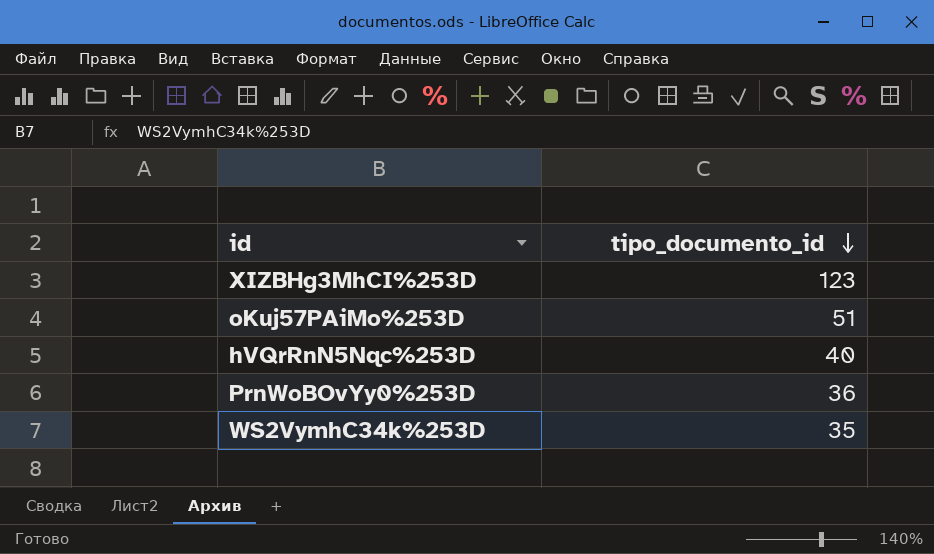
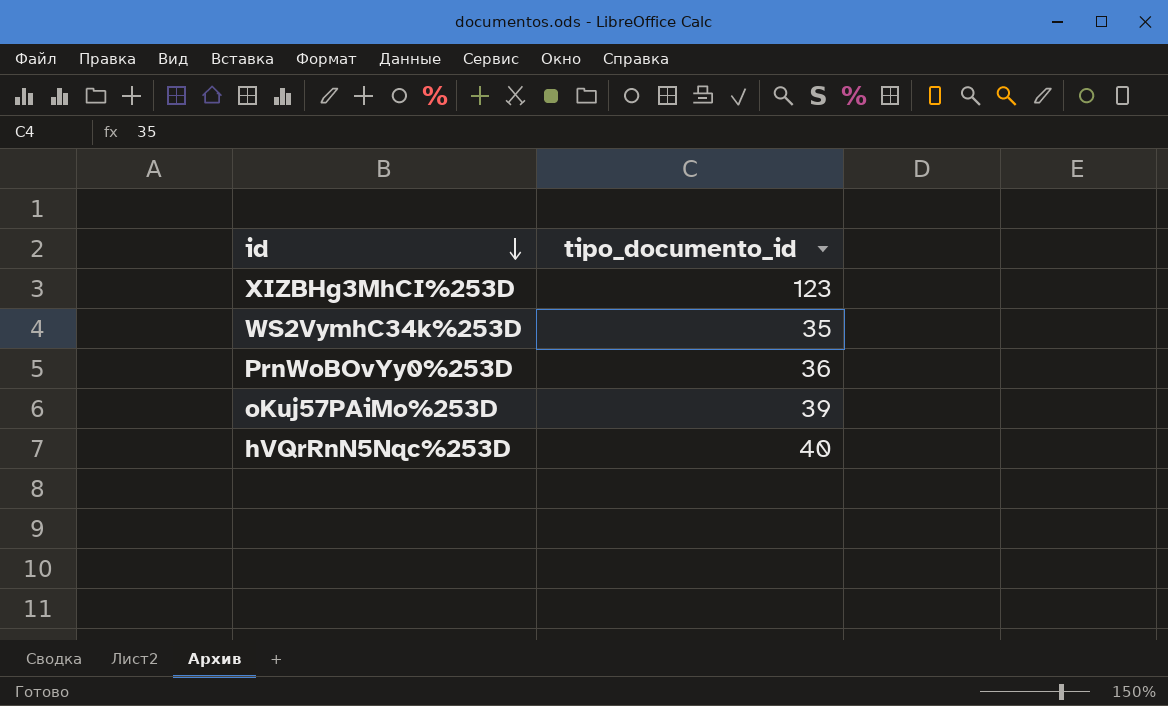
row order: tipo_documento_id descending -> id descending
oKuj57PAiMo%253D | tipo_documento_id: 51 -> 39

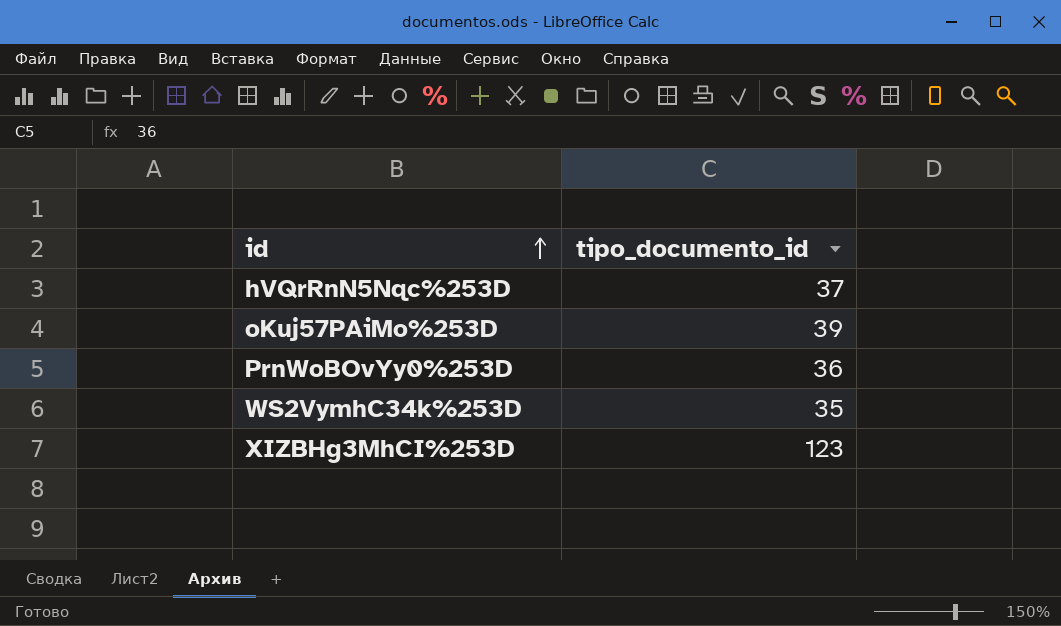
row order: id descending -> id ascending
hVQrRnN5Nqc%253D | tipo_documento_id: 40 -> 37

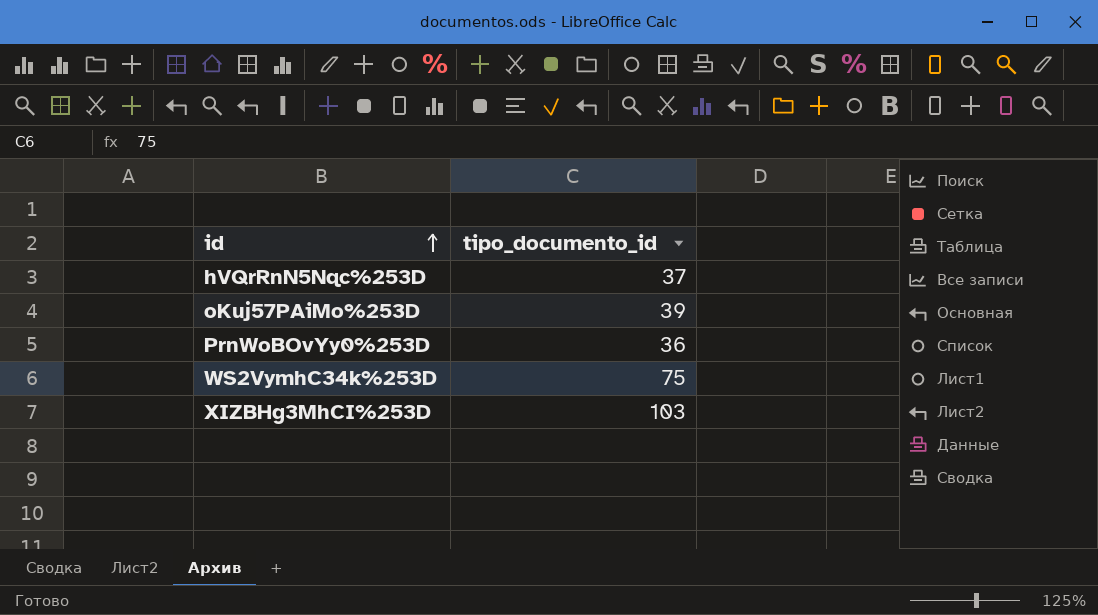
WS2VymhC34k%253D | tipo_documento_id: 35 -> 75
XIZBHg3MhCI%253D | tipo_documento_id: 123 -> 103

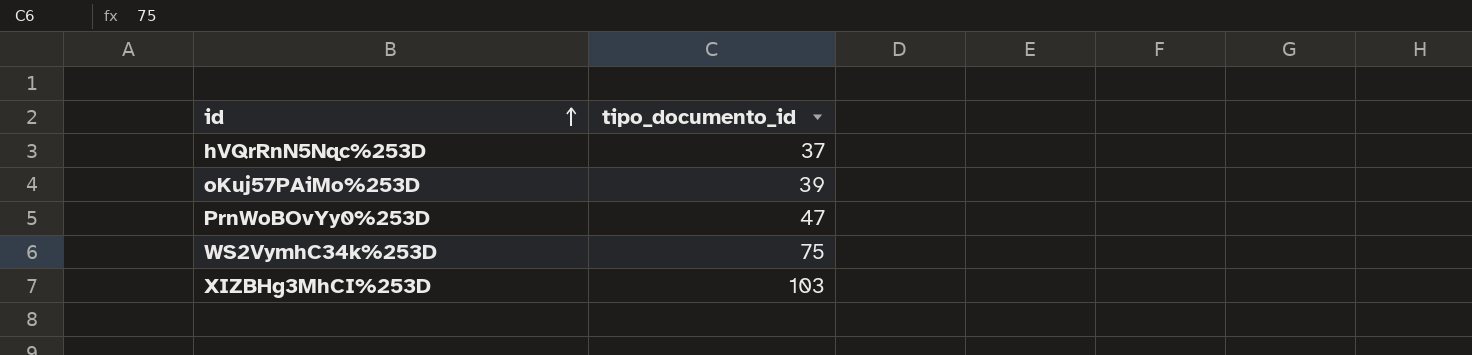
PrnWoBOvYy0%253D | tipo_documento_id: 36 -> 47

